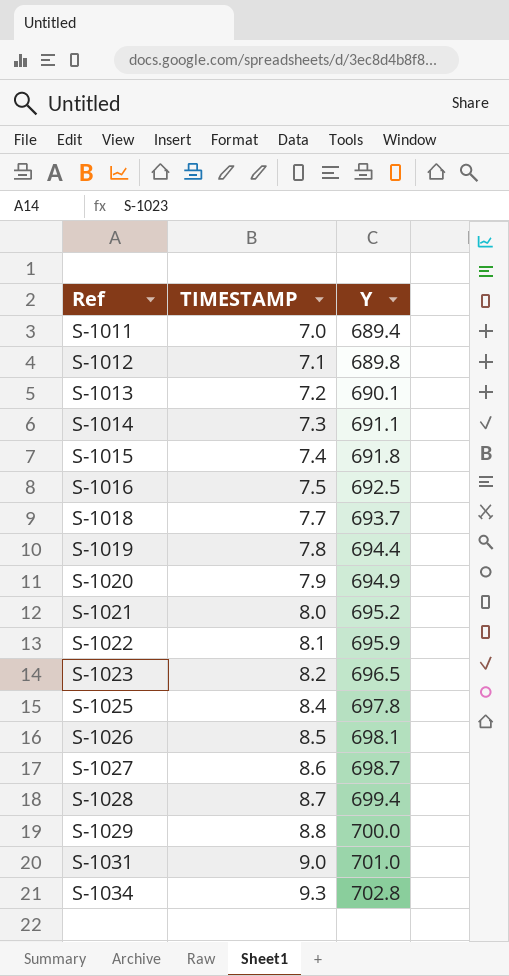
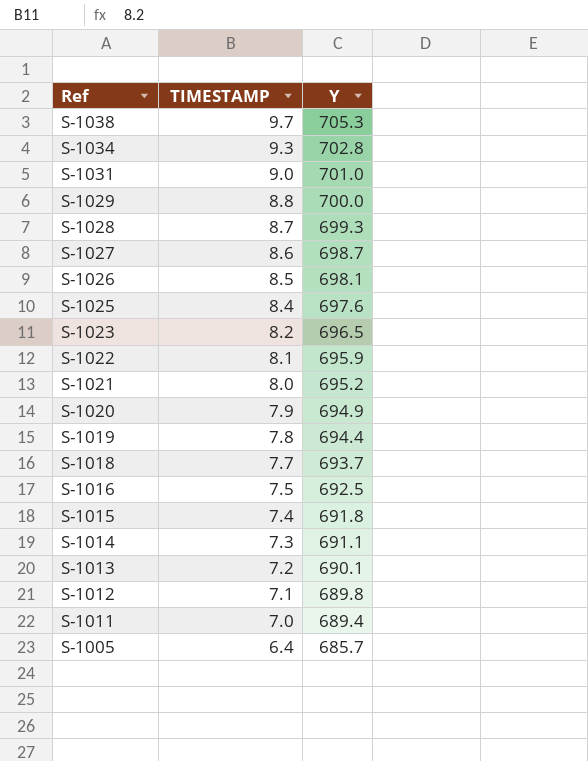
row order: Ref ascending -> Ref descending
row S-1038: none -> 9.7 | 705.3
S-1028 | Y: 699.4 -> 699.3
S-1025 | Y: 697.8 -> 697.6
row S-1005: none -> 6.4 | 685.7

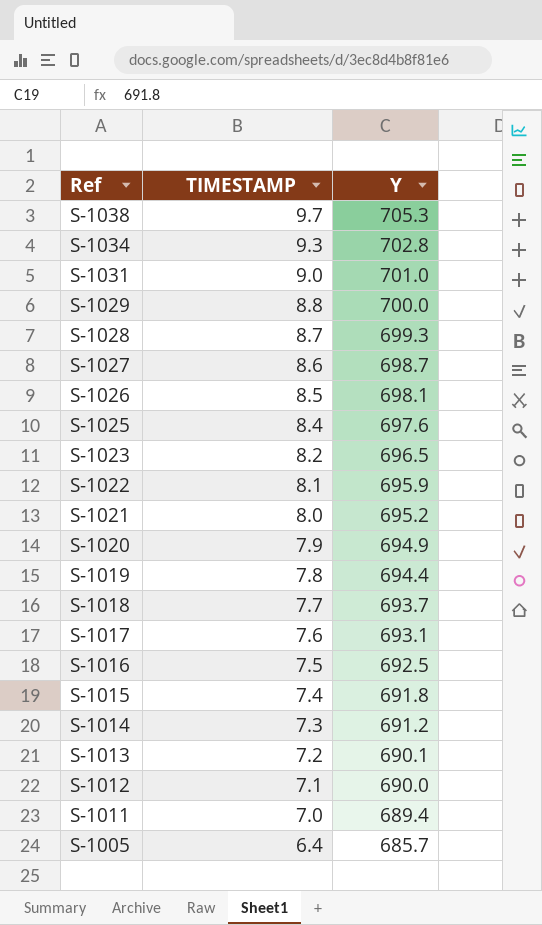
row S-1017: none -> 7.6 | 693.1
S-1014 | Y: 691.1 -> 691.2
S-1012 | Y: 689.8 -> 690.0

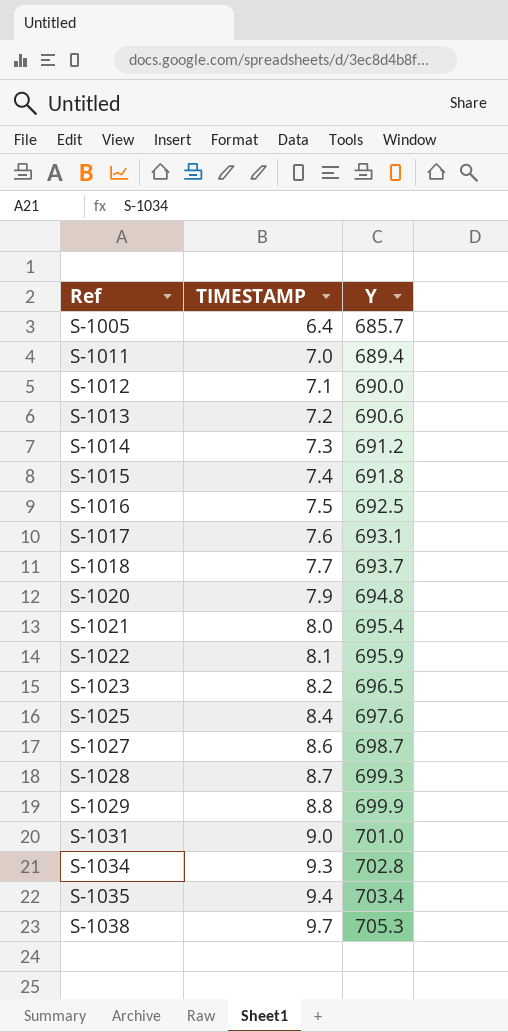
row order: Ref descending -> Ref ascending
row S-1026: 8.5 | 698.1 -> none
row S-1019: 7.8 | 694.4 -> none
S-1013 | Y: 690.1 -> 690.6
S-1020 | Y: 694.9 -> 694.8
S-1021 | Y: 695.2 -> 695.4
S-1029 | Y: 700.0 -> 699.9
row S-1035: none -> 9.4 | 703.4

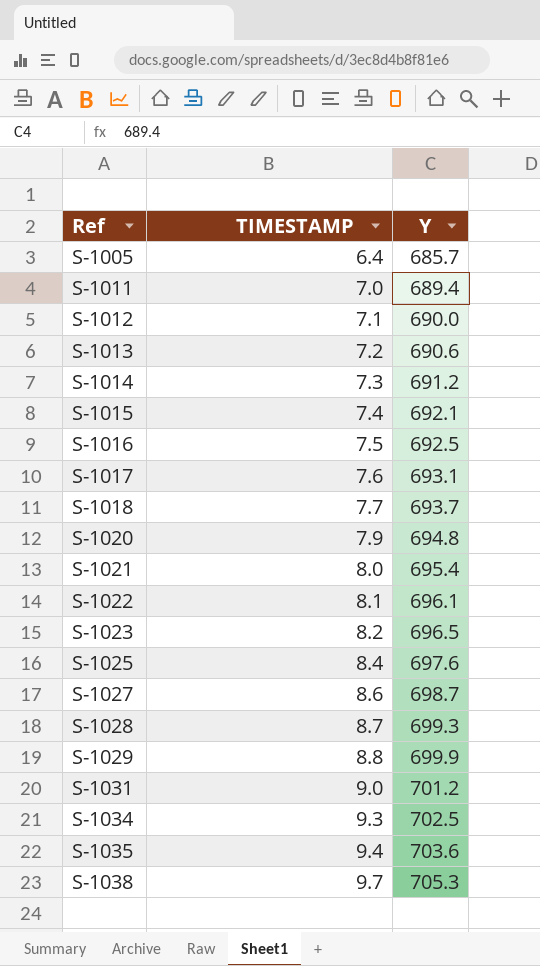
S-1015 | Y: 691.8 -> 692.1
S-1022 | Y: 695.9 -> 696.1
S-1031 | Y: 701.0 -> 701.2
S-1034 | Y: 702.8 -> 702.5
S-1035 | Y: 703.4 -> 703.6

